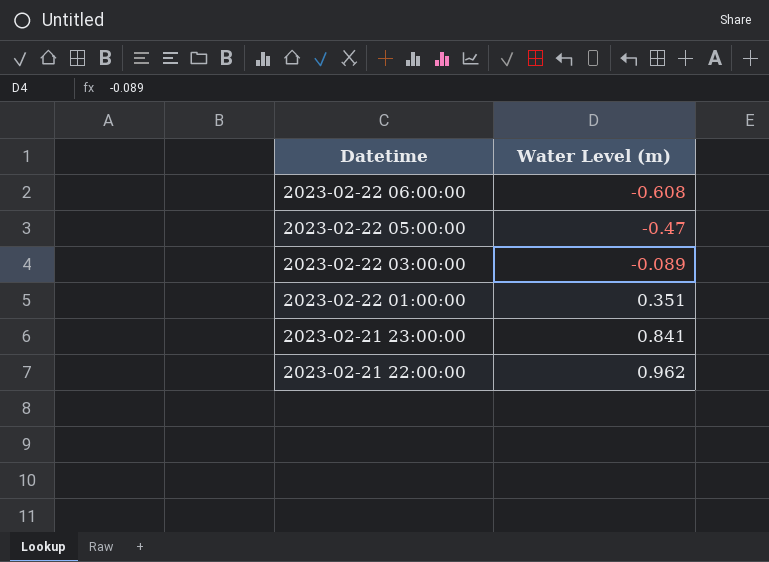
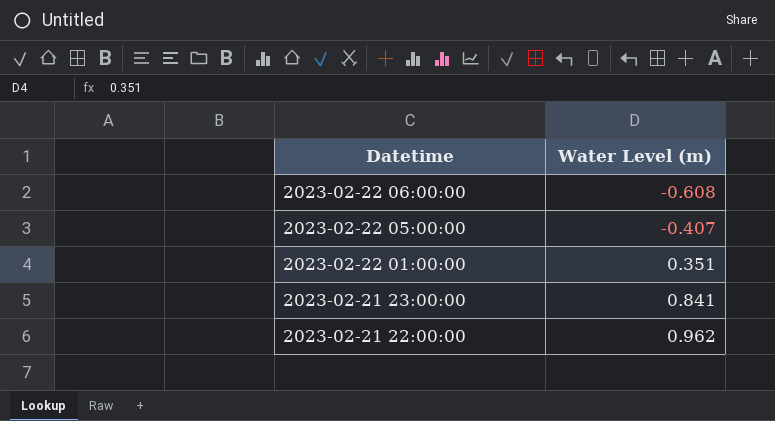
row 2023-02-22 03:00:00: -0.089 -> none
2023-02-22 05:00:00 | Water Level (m): -0.47 -> -0.407

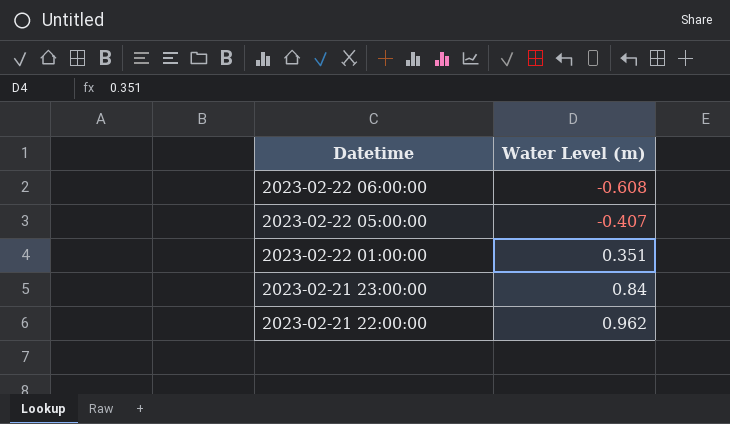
2023-02-21 23:00:00 | Water Level (m): 0.841 -> 0.84

